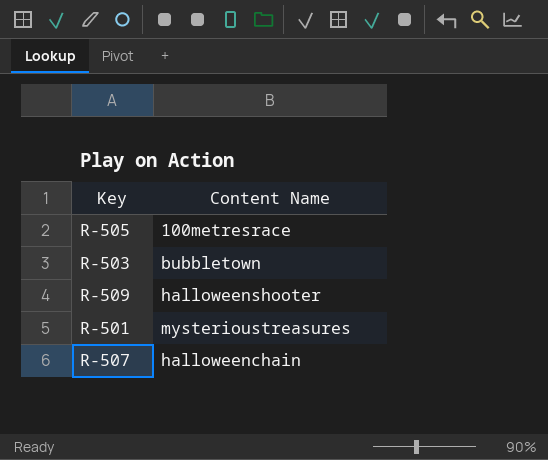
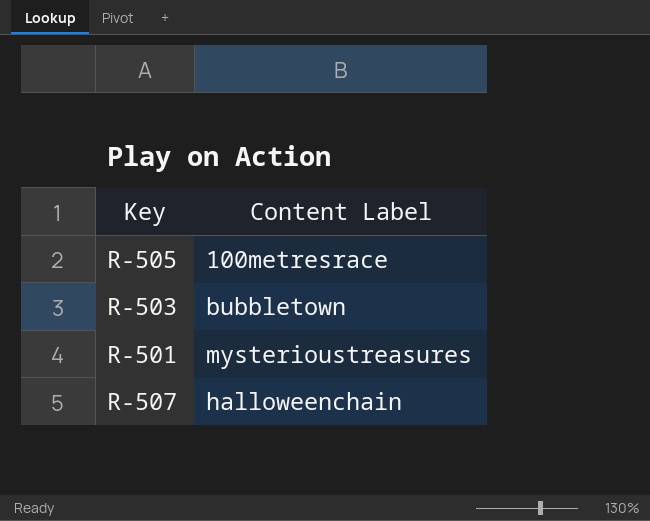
column name: Content Name -> Content Label
row R-509: halloweenshooter -> none

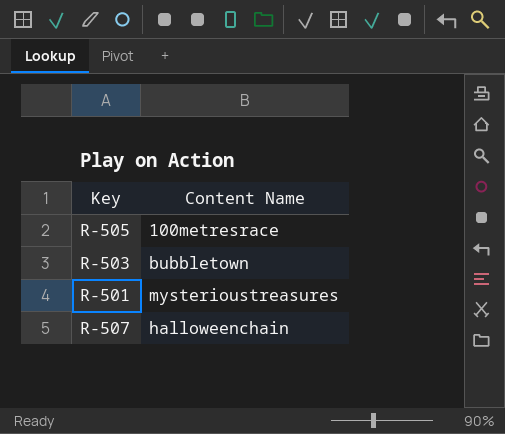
column name: Content Label -> Content Name

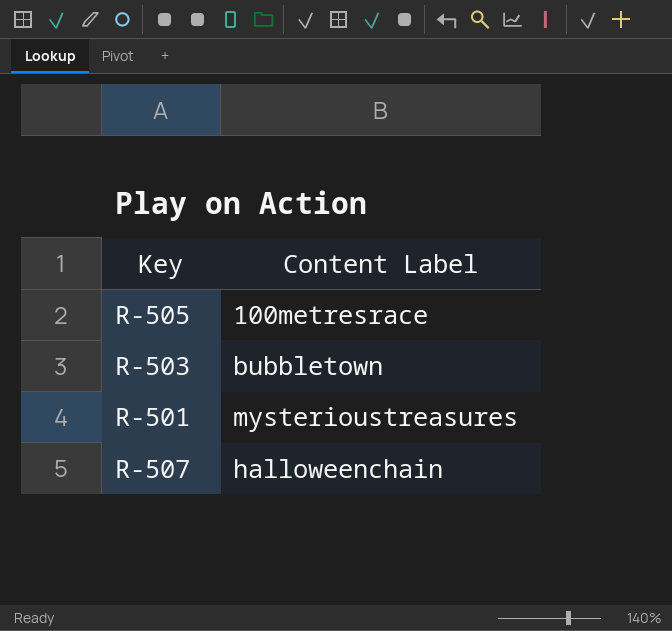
column name: Content Name -> Content Label

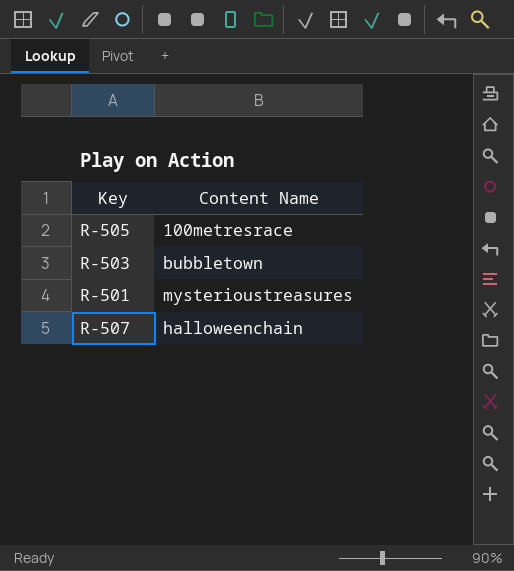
column name: Content Label -> Content Name

